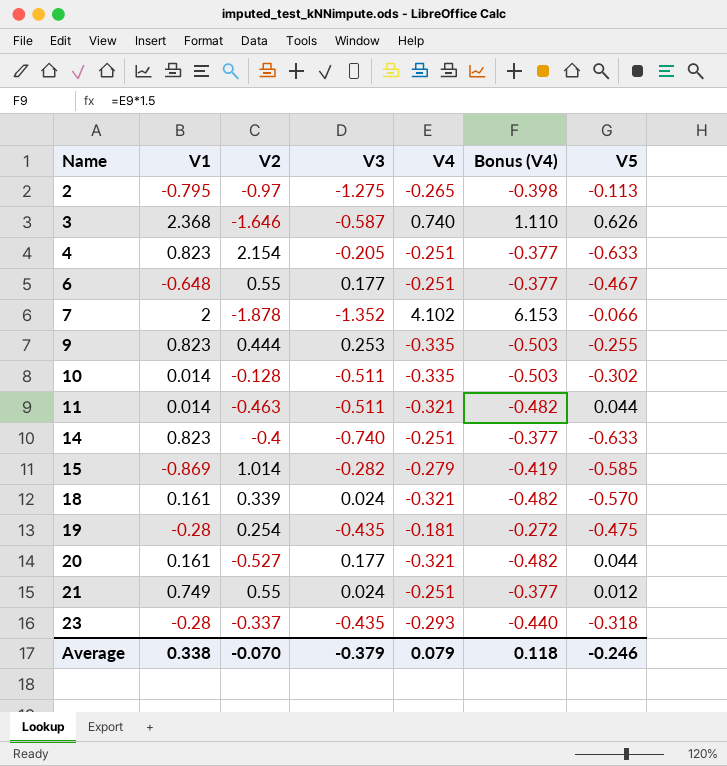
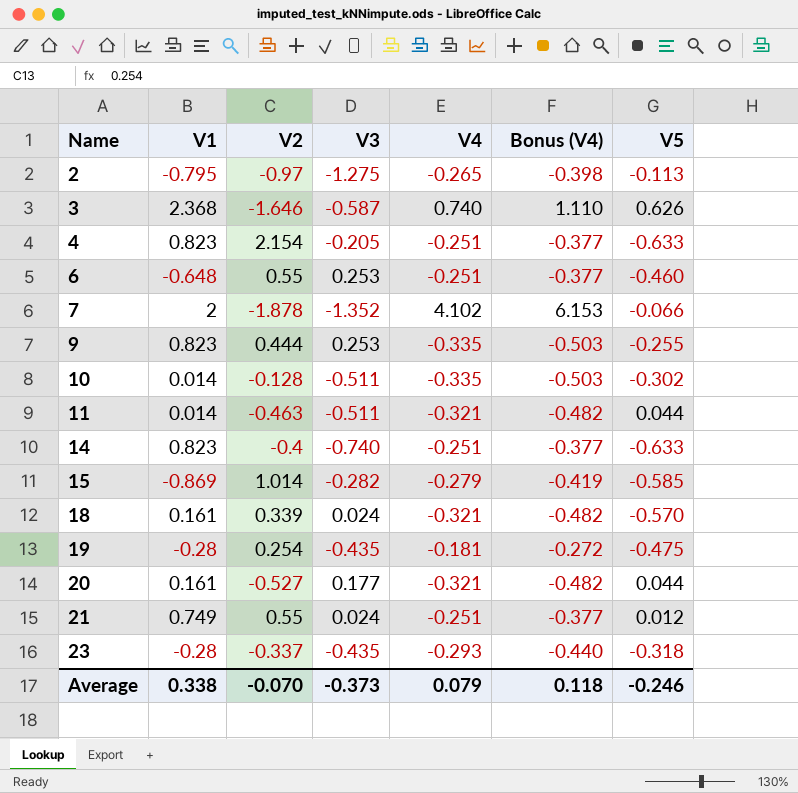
6 | V3: 0.177 -> 0.253
6 | V5: -0.467 -> -0.460
Average | V3: -0.379 -> -0.373

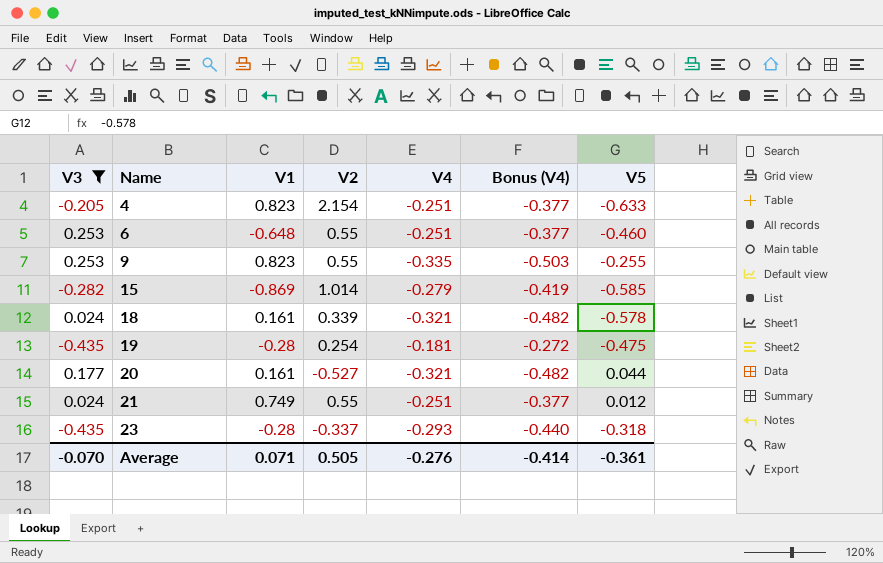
filter: none -> V3 >= -0.435
column V3 | position: 4 -> 1
9 | V2: 0.444 -> 0.55
18 | V5: -0.570 -> -0.578
Average | V3: -0.373 -> -0.070
Average | V1: 0.338 -> 0.071
Average | V2: -0.070 -> 0.505
Average | V4: 0.079 -> -0.276
Average | Bonus (V4): 0.118 -> -0.414
Average | V5: -0.246 -> -0.361

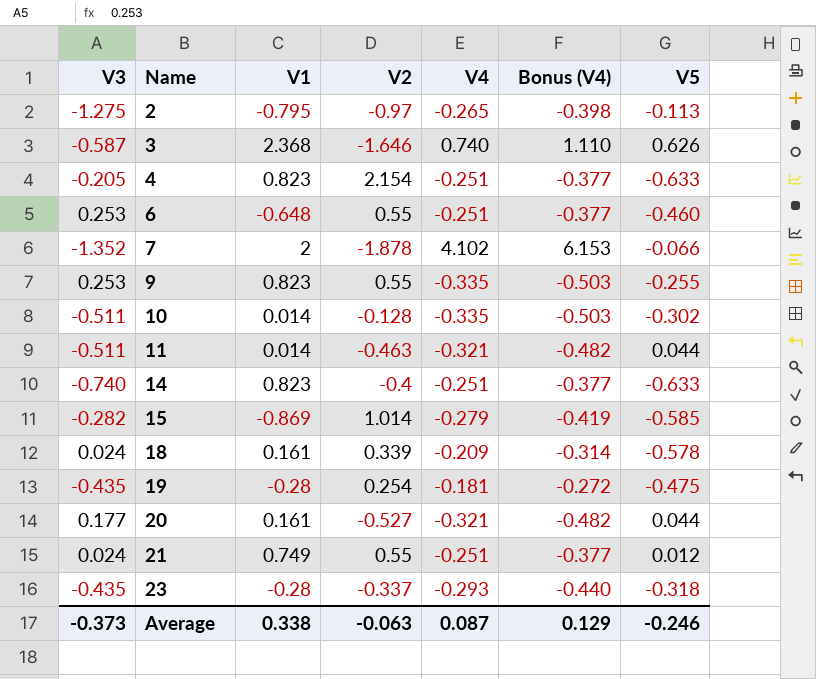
filter: V3 >= -0.435 -> none
18 | V4: -0.321 -> -0.209
18 | Bonus (V4): -0.482 -> -0.314
Average | V3: -0.070 -> -0.373
Average | V1: 0.071 -> 0.338
Average | V2: 0.505 -> -0.063
Average | V4: -0.276 -> 0.087
Average | Bonus (V4): -0.414 -> 0.129
Average | V5: -0.361 -> -0.246

